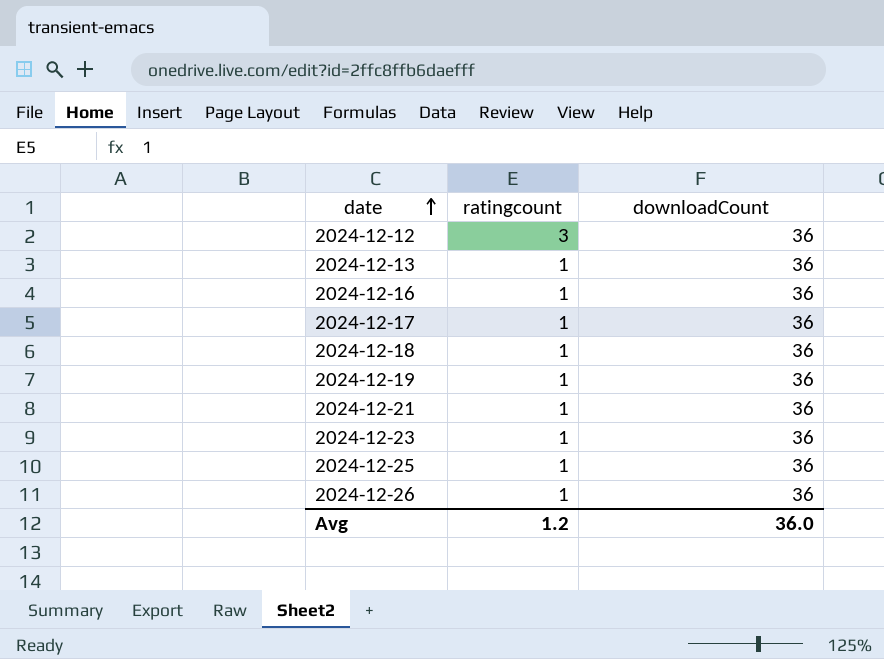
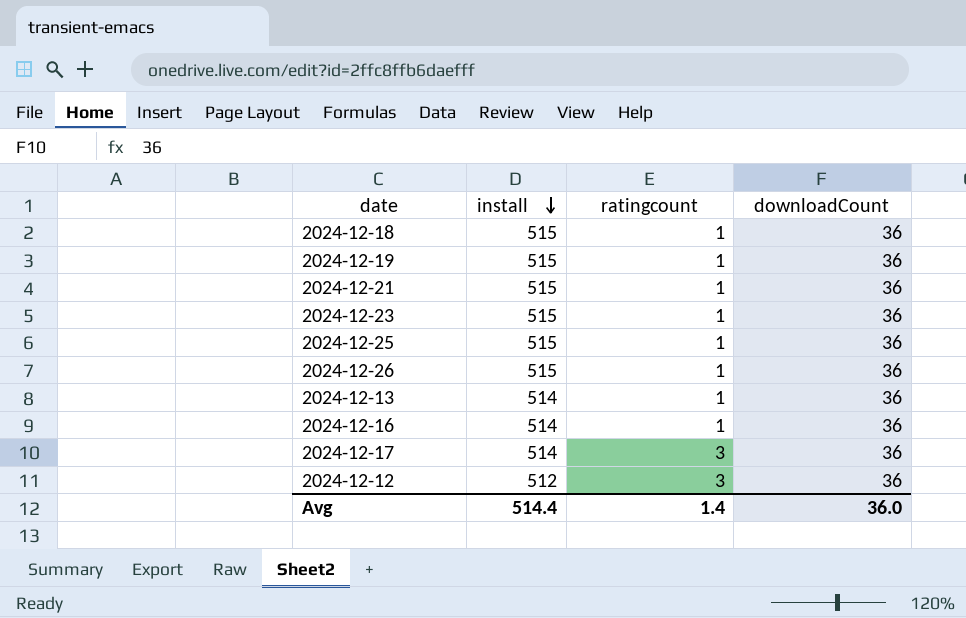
row order: date ascending -> install descending
column install | position: none -> 2
2024-12-17 | ratingcount: 1 -> 3
Avg | ratingcount: 1.2 -> 1.4

